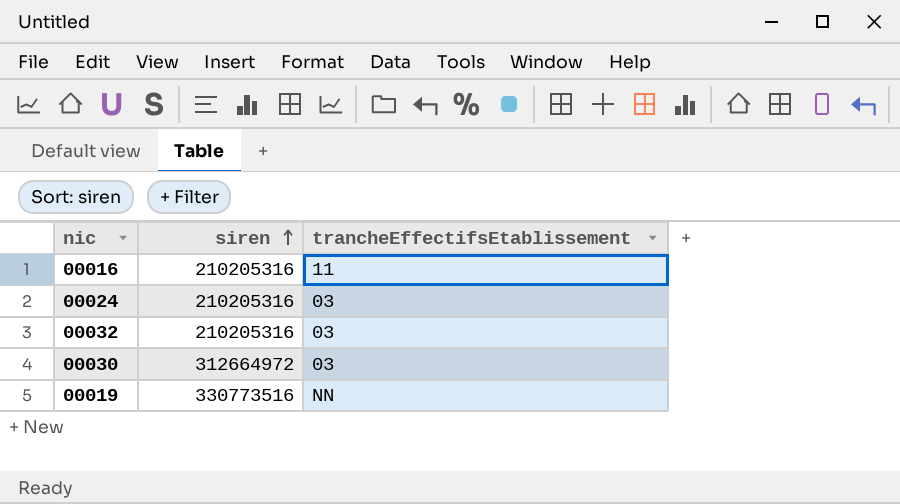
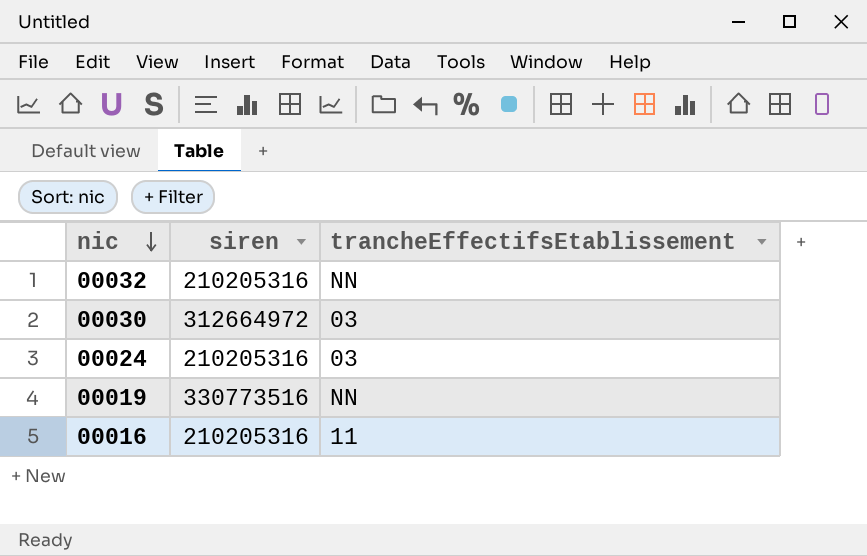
row order: siren ascending -> nic descending
00032 | trancheEffectifsEtablissement: 03 -> NN

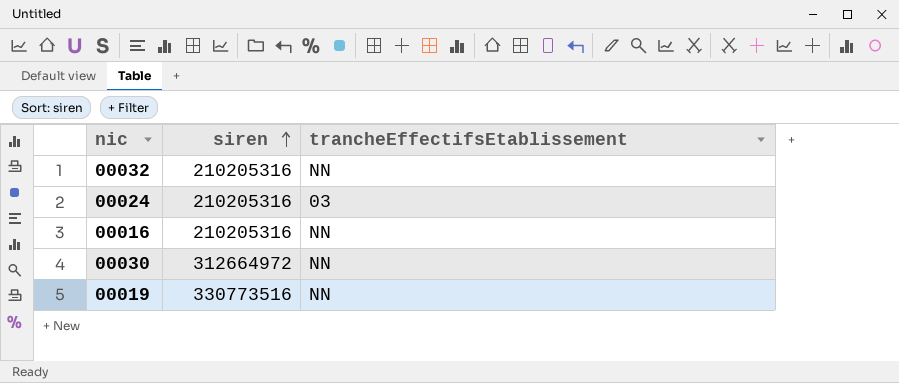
row order: nic descending -> siren ascending
00016 | trancheEffectifsEtablissement: 11 -> NN
00030 | trancheEffectifsEtablissement: 03 -> NN

